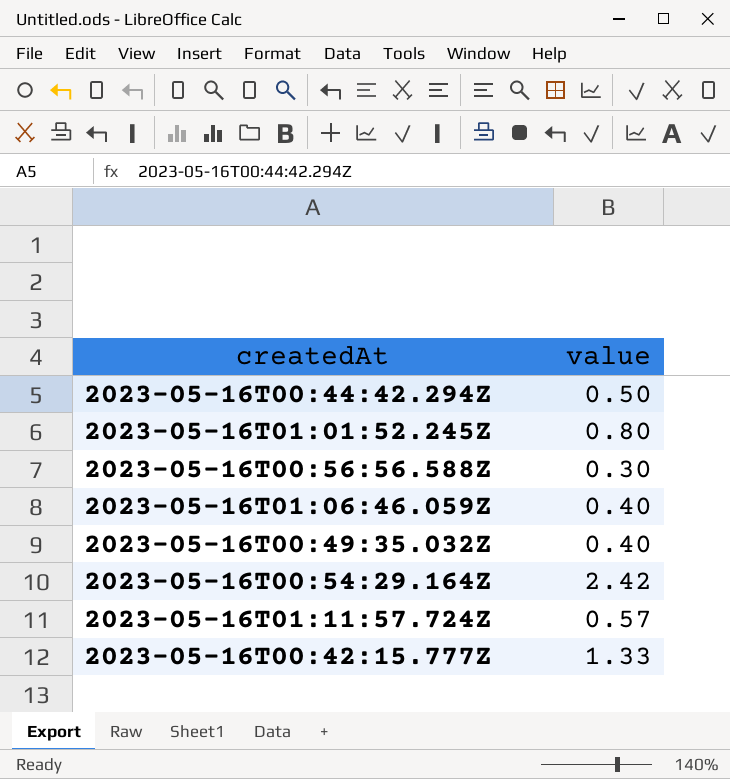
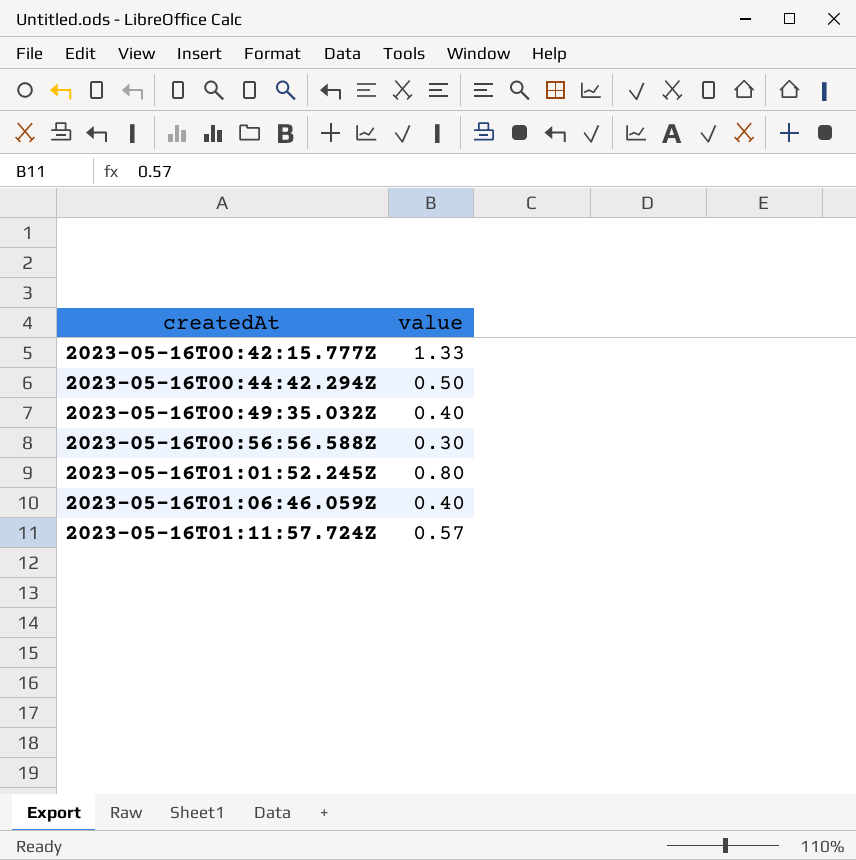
row order: none -> createdAt ascending
row 2023-05-16T00:54:29.164Z: 2.42 -> none

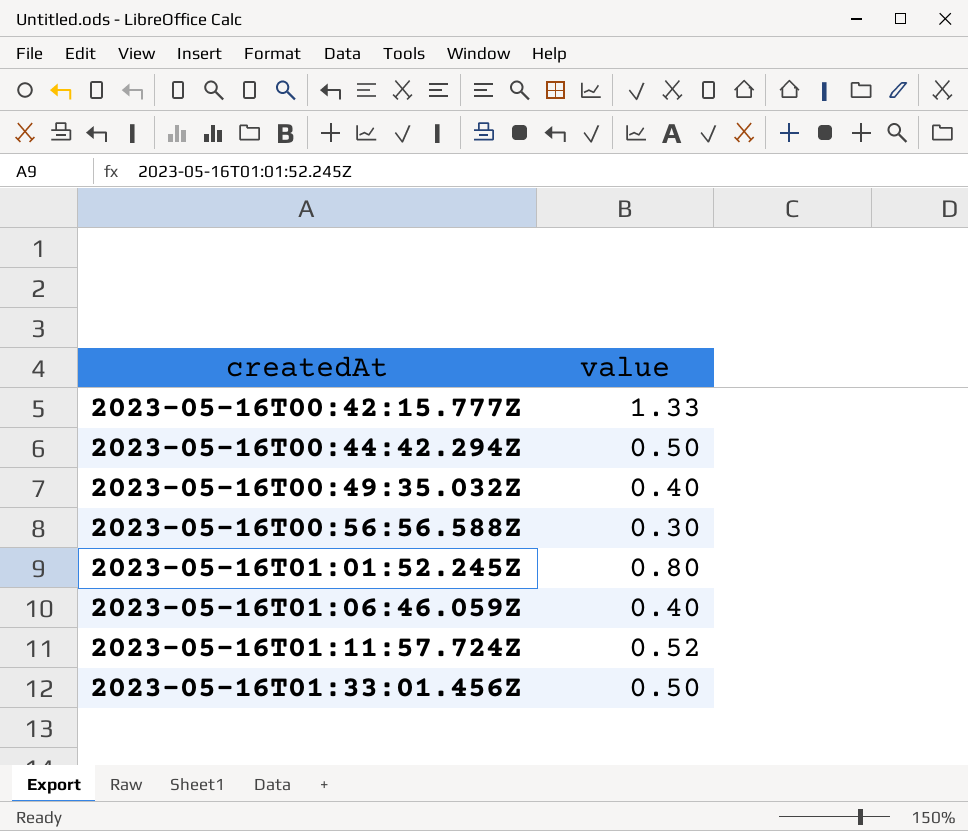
2023-05-16T01:11:57.724Z | value: 0.57 -> 0.52
row 2023-05-16T01:33:01.456Z: none -> 0.50

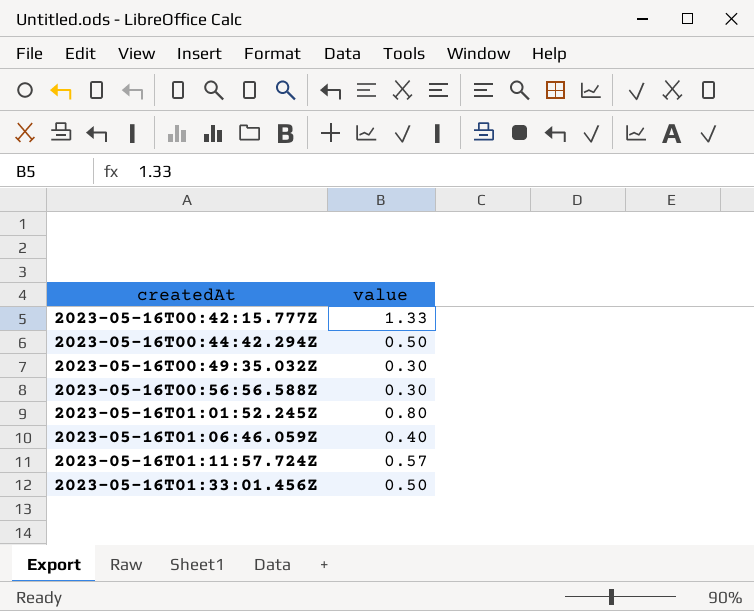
2023-05-16T00:49:35.032Z | value: 0.40 -> 0.30
2023-05-16T01:11:57.724Z | value: 0.52 -> 0.57

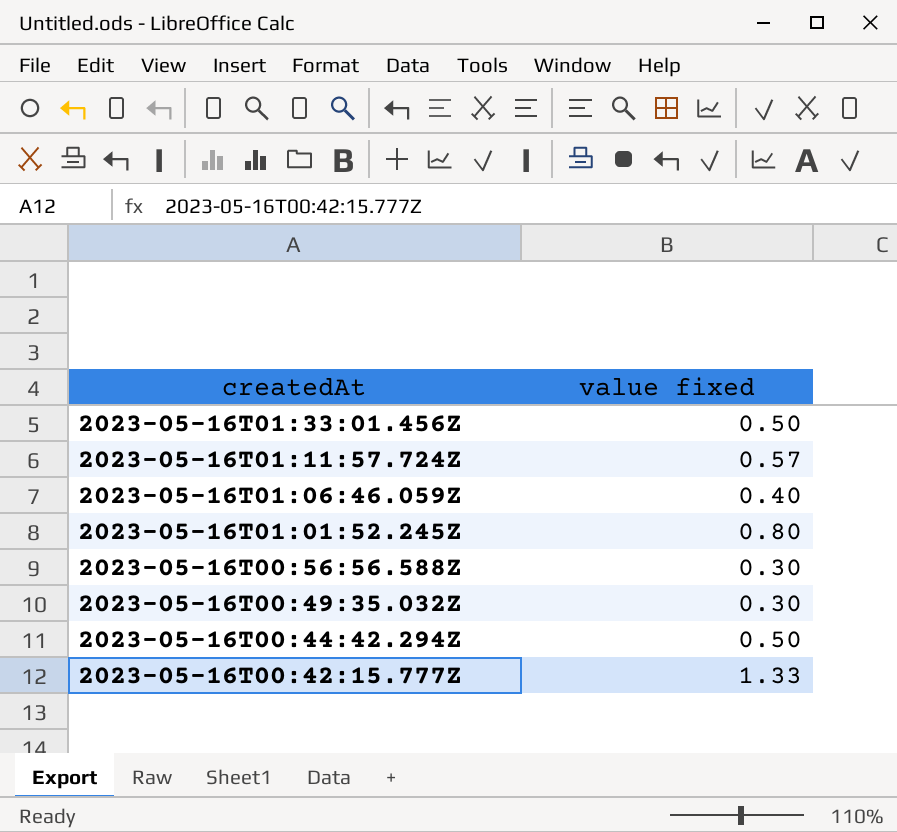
row order: createdAt ascending -> createdAt descending
column name: value -> value fixed

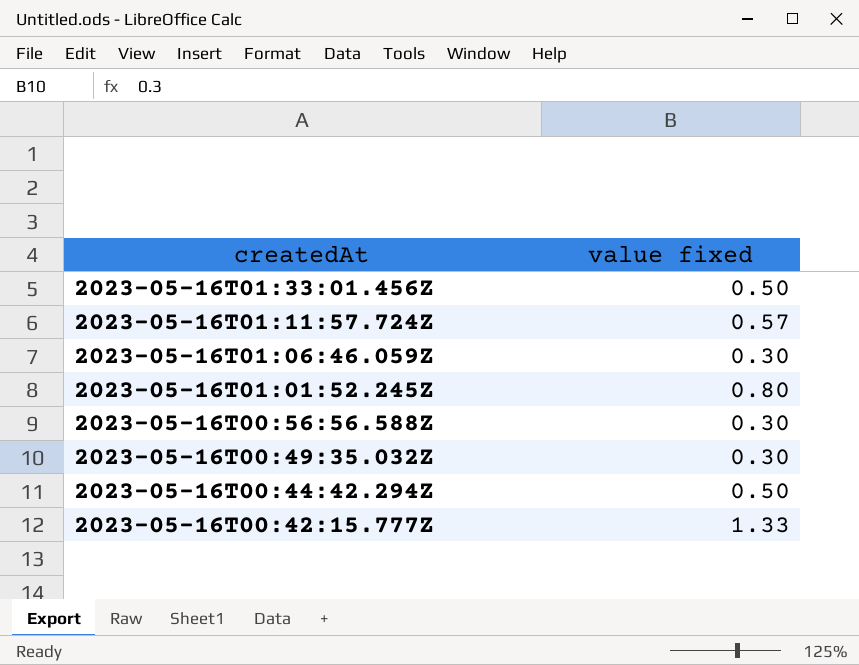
2023-05-16T01:06:46.059Z | value fixed: 0.40 -> 0.30

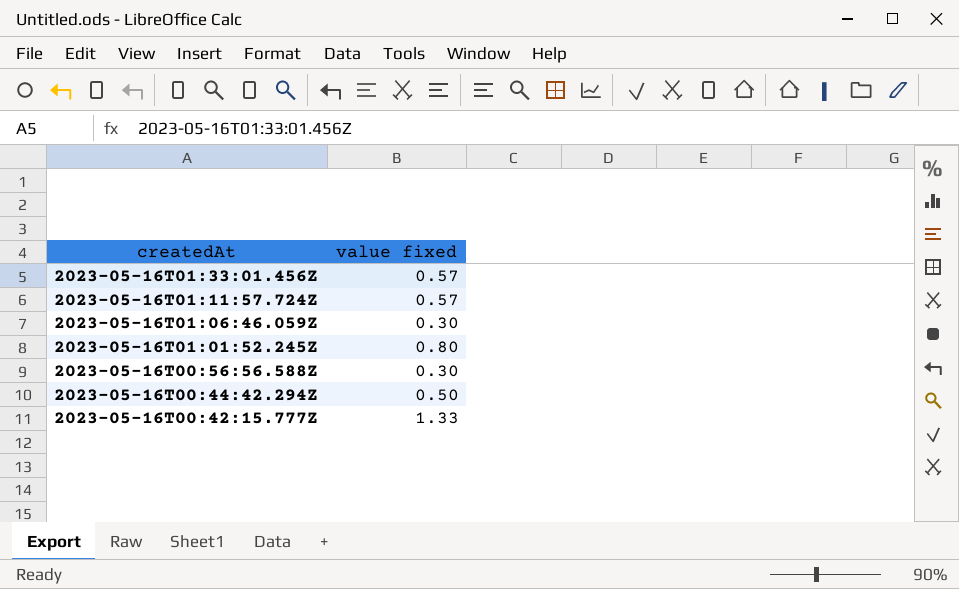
row 2023-05-16T00:49:35.032Z: 0.30 -> none
2023-05-16T01:33:01.456Z | value fixed: 0.50 -> 0.57

